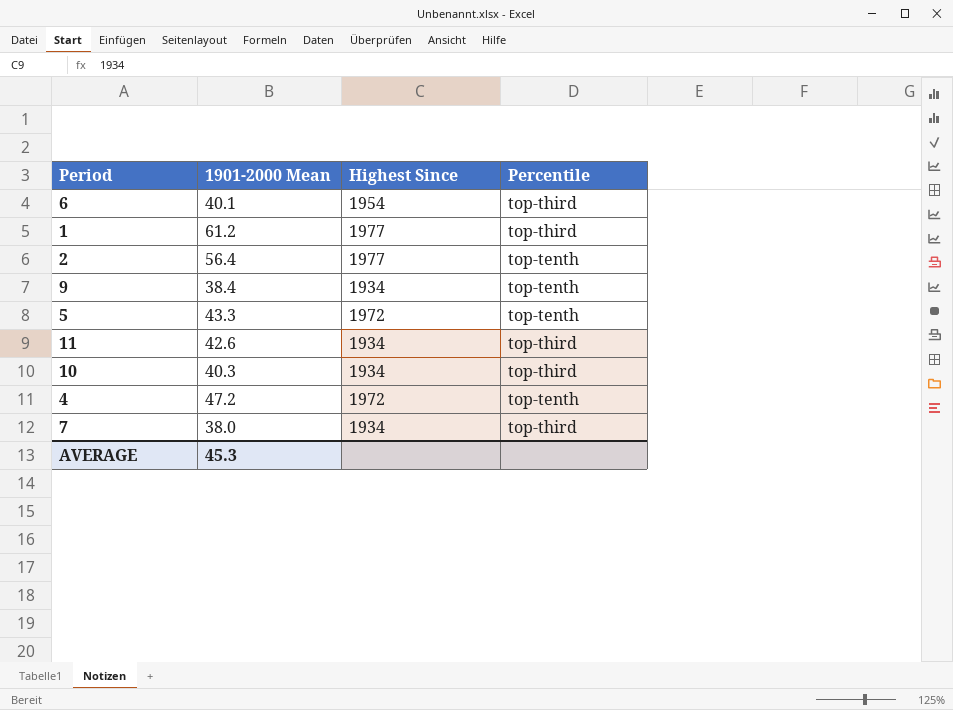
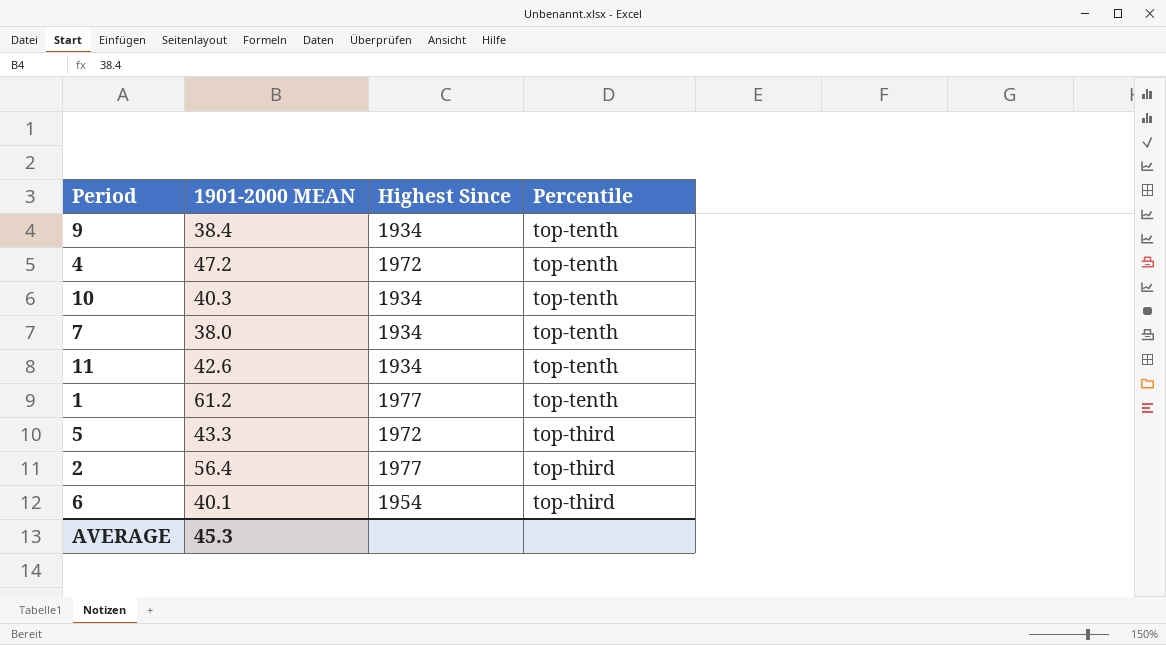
row order: none -> Percentile ascending
column name: 1901-2000 Mean -> 1901-2000 MEAN
10 | Percentile: top-third -> top-tenth
7 | Percentile: top-third -> top-tenth
11 | Percentile: top-third -> top-tenth
1 | Percentile: top-third -> top-tenth
5 | Percentile: top-tenth -> top-third
2 | Percentile: top-tenth -> top-third

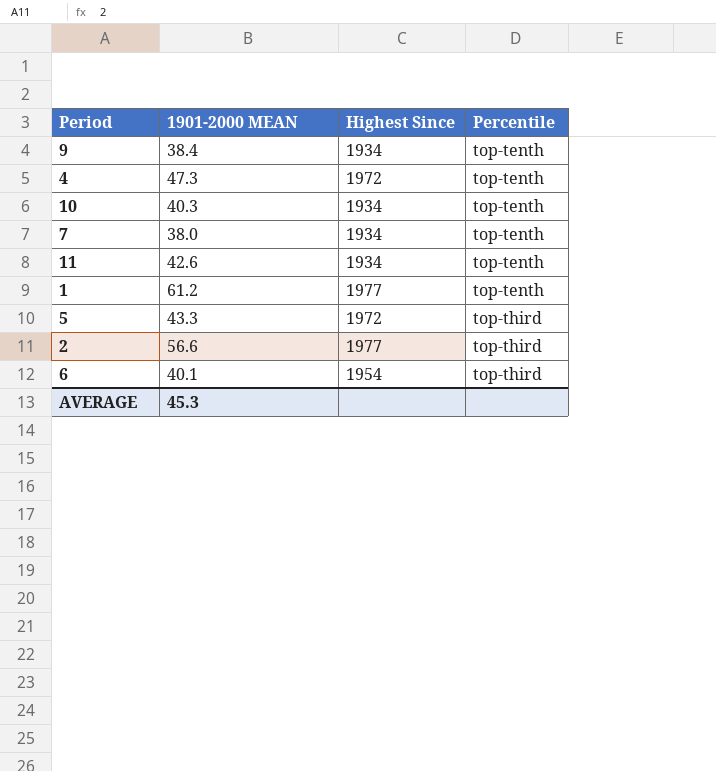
4 | 1901-2000 MEAN: 47.2 -> 47.3
2 | 1901-2000 MEAN: 56.4 -> 56.6

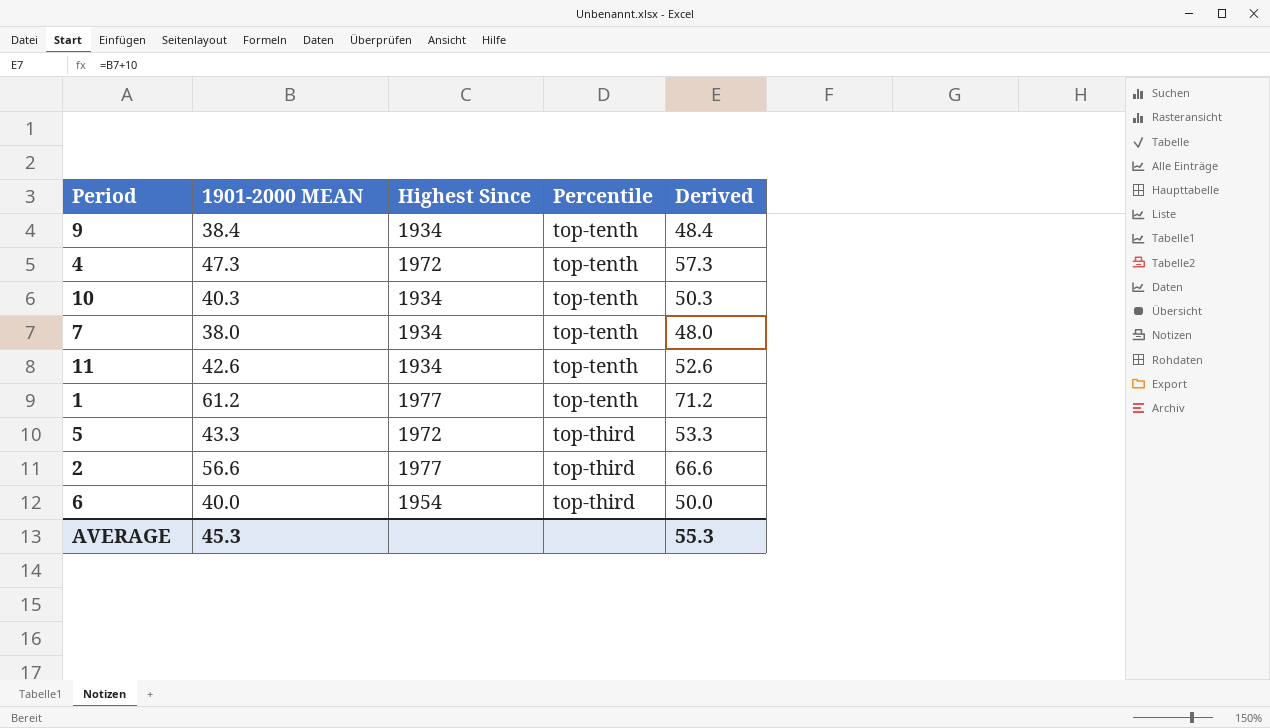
column Derived | formula: none -> [1901-2000 MEAN] + 10
6 | 1901-2000 MEAN: 40.1 -> 40.0

